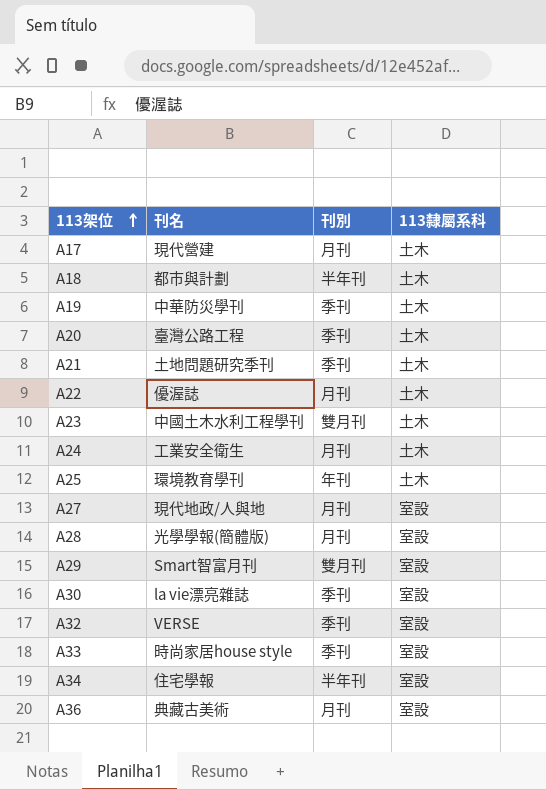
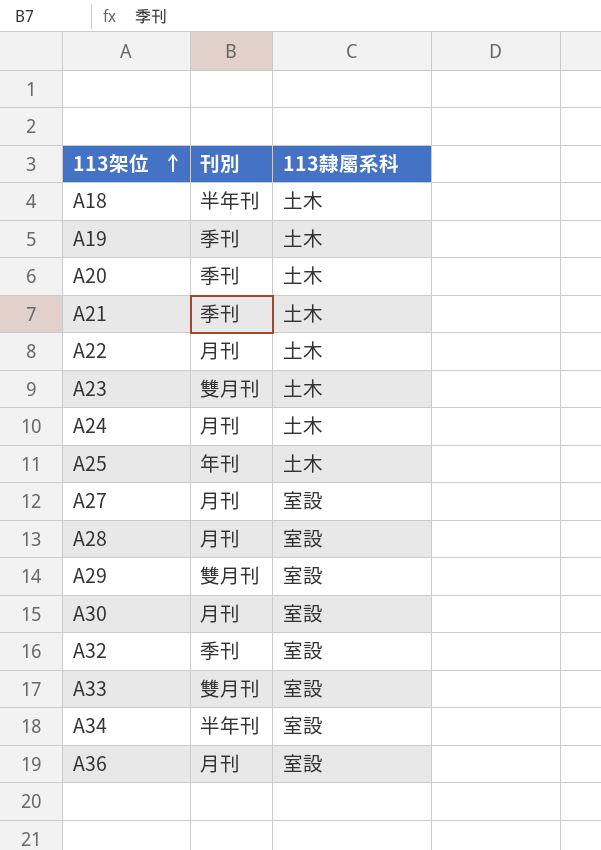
column 刊名 | position: 2 -> none
row A17: 現代營建 | 月刊 | 土木 -> none
A30 | 刊別: 季刊 -> 月刊
A33 | 刊別: 季刊 -> 雙月刊

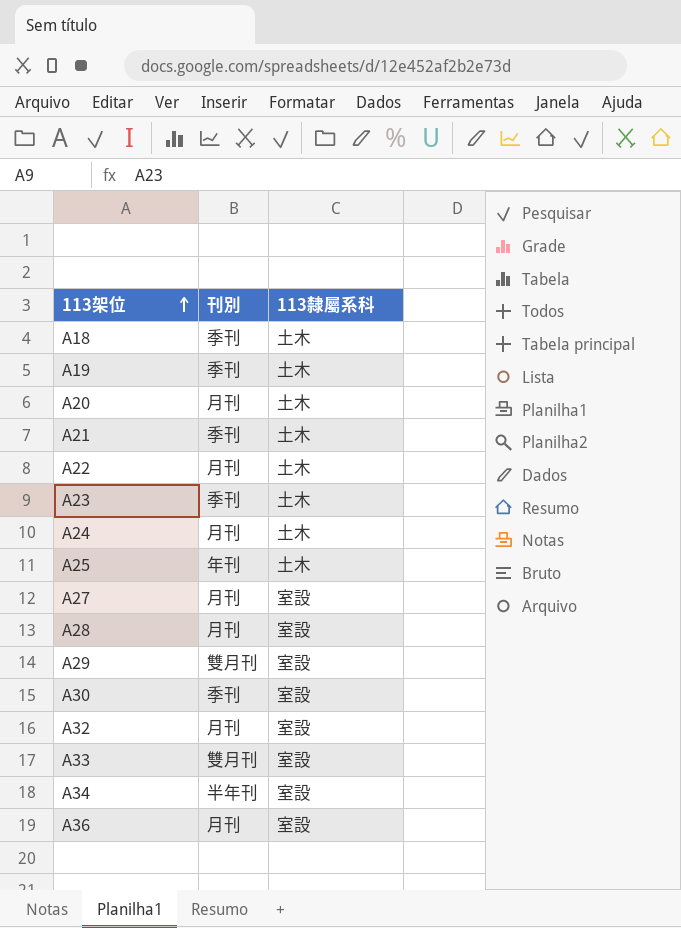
A18 | 刊別: 半年刊 -> 季刊
A20 | 刊別: 季刊 -> 月刊
A23 | 刊別: 雙月刊 -> 季刊
A30 | 刊別: 月刊 -> 季刊
A32 | 刊別: 季刊 -> 月刊

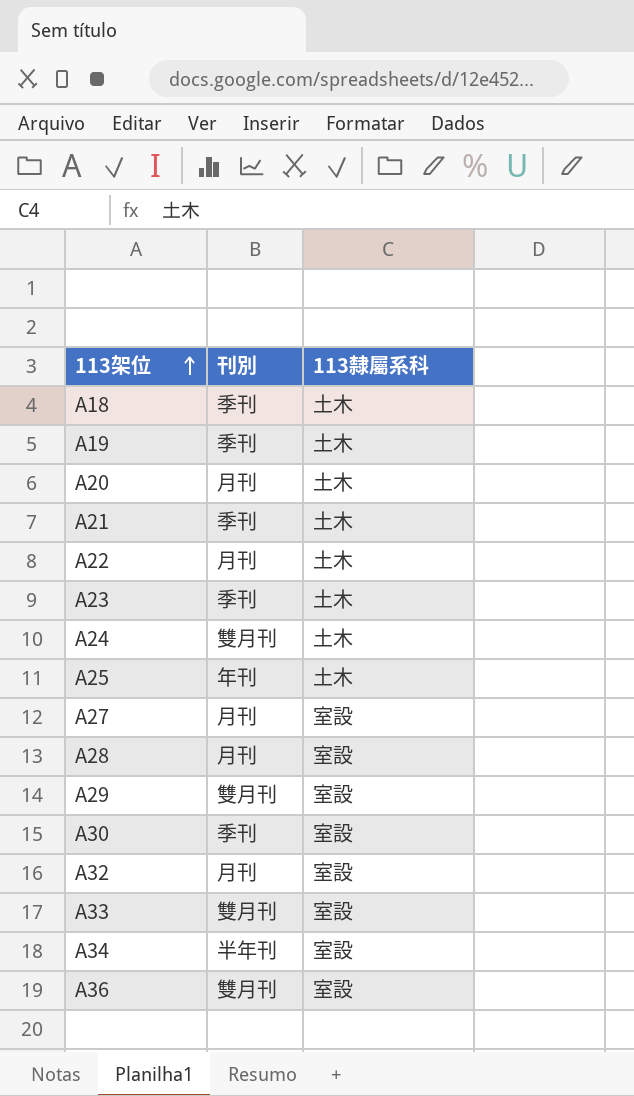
A24 | 刊別: 月刊 -> 雙月刊
A36 | 刊別: 月刊 -> 雙月刊

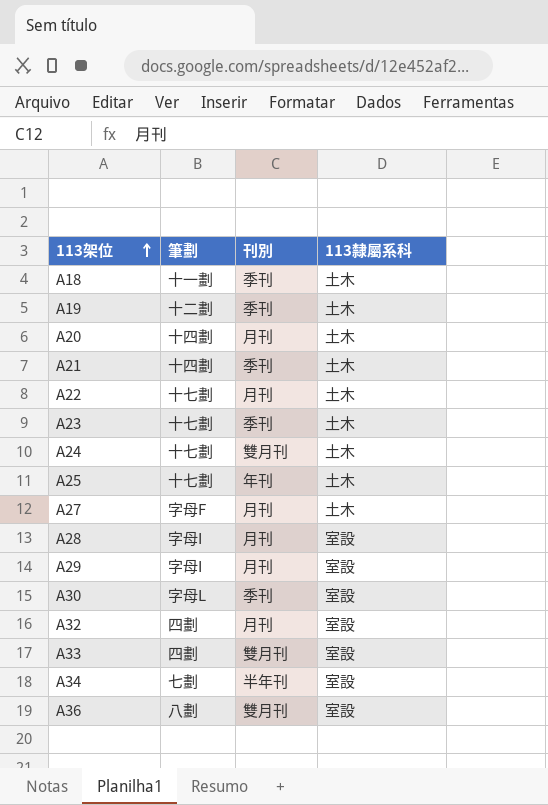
column 筆劃 | position: none -> 2
A27 | 113隸屬系科: 室設 -> 土木
A29 | 刊別: 雙月刊 -> 月刊

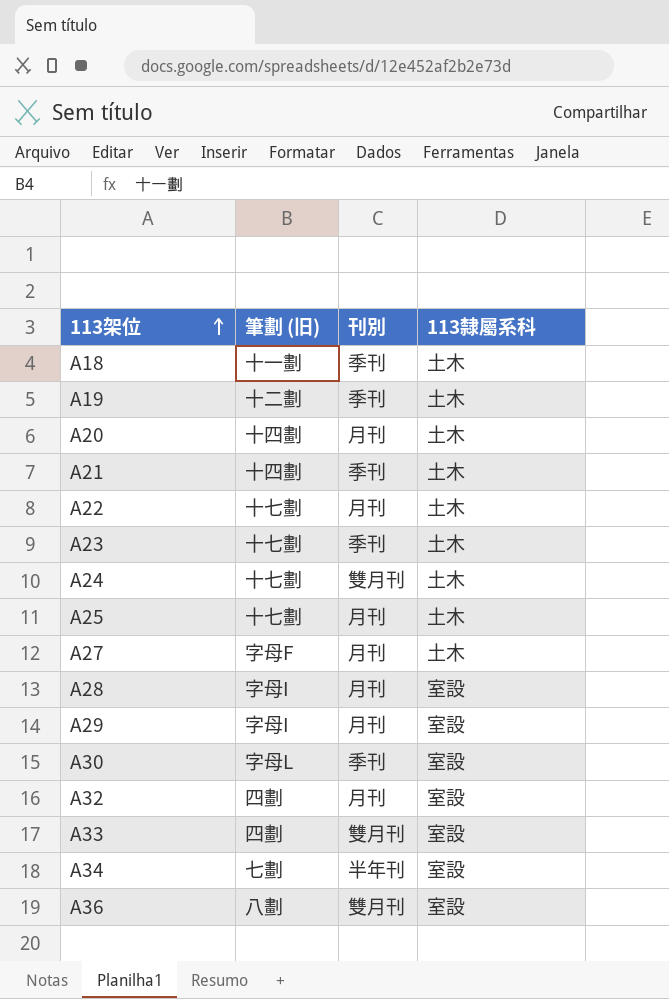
column name: 筆劃 -> 筆劃 (旧)
A25 | 刊別: 年刊 -> 月刊

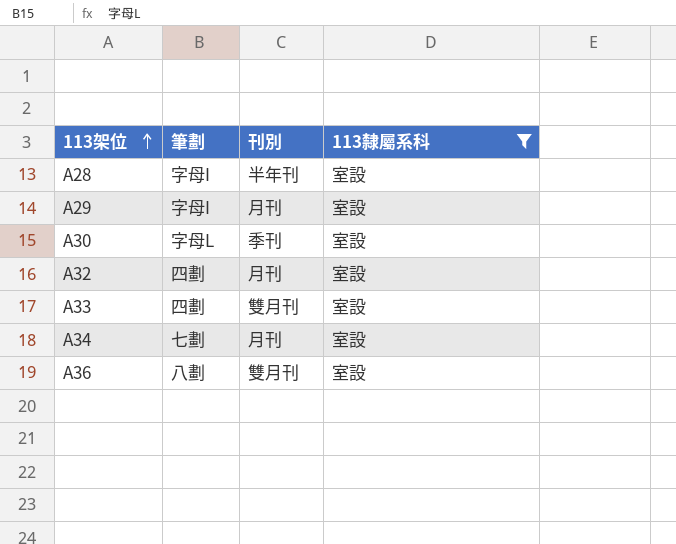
filter: none -> 113隸屬系科 = 室設
column name: 筆劃 (旧) -> 筆劃
A28 | 刊別: 月刊 -> 半年刊
A34 | 刊別: 半年刊 -> 月刊

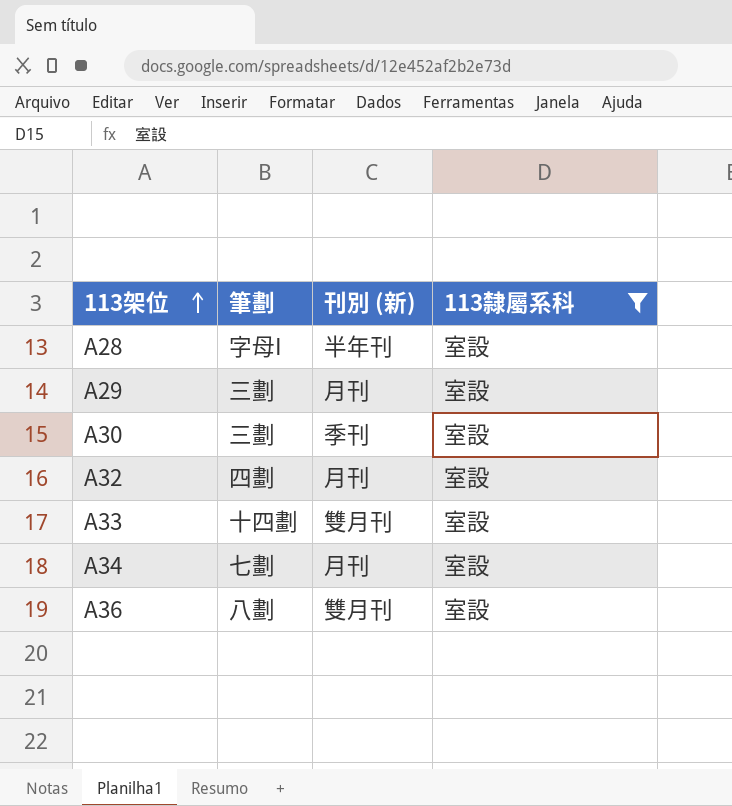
column name: 刊別 -> 刊別 (新)
A29 | 筆劃: 字母I -> 三劃
A30 | 筆劃: 字母L -> 三劃
A33 | 筆劃: 四劃 -> 十四劃

